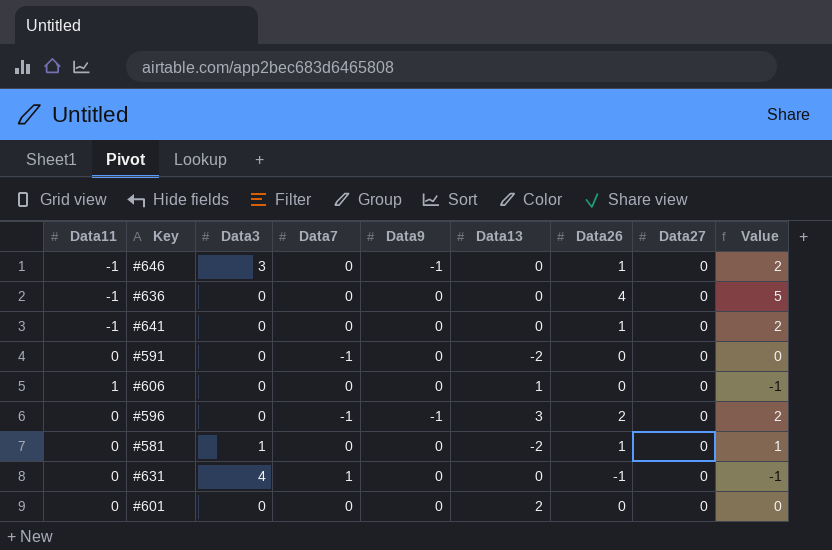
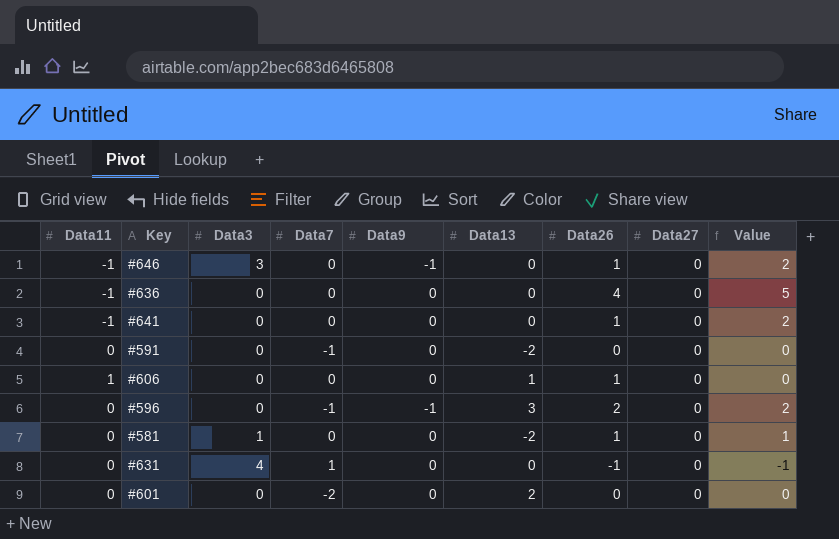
#606 | Data26: 0 -> 1
#606 | Value: -1 -> 0
#601 | Data7: 0 -> -2

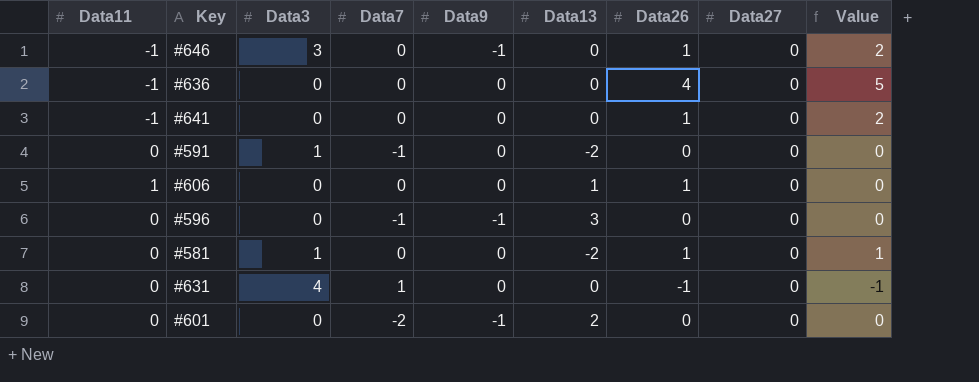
#591 | Data3: 0 -> 1
#596 | Data26: 2 -> 0
#596 | Value: 2 -> 0
#601 | Data9: 0 -> -1

